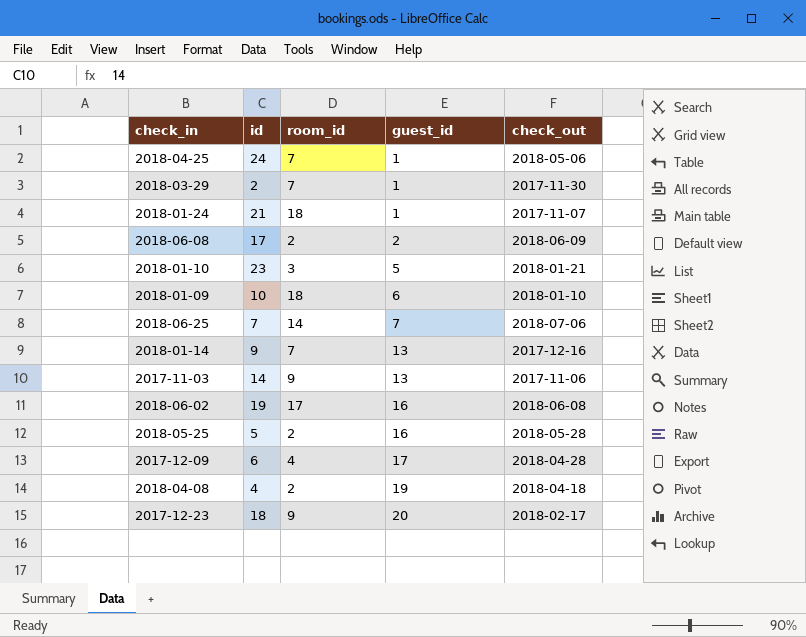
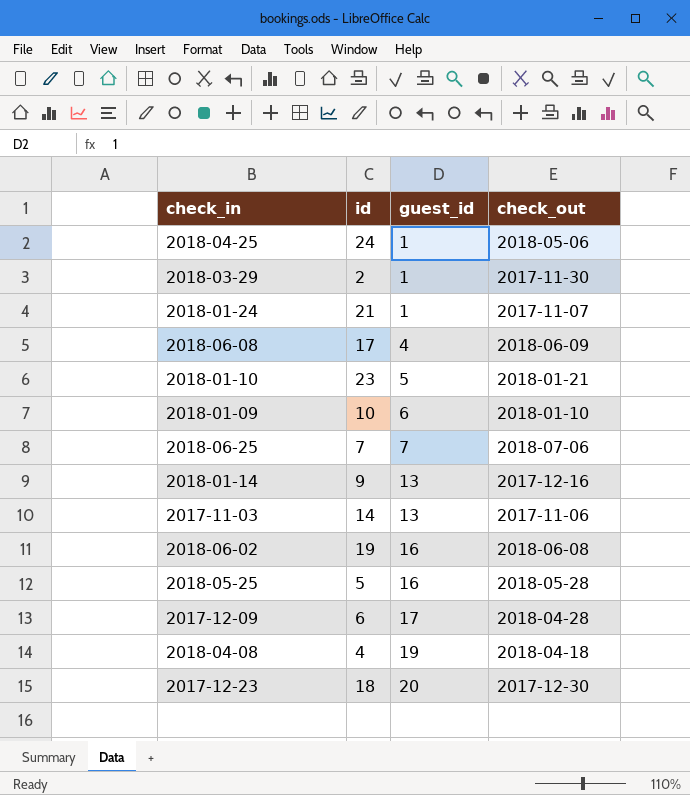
column room_id | position: 3 -> none
2018-06-08 | guest_id: 2 -> 4
2017-12-23 | check_out: 2018-02-17 -> 2017-12-30

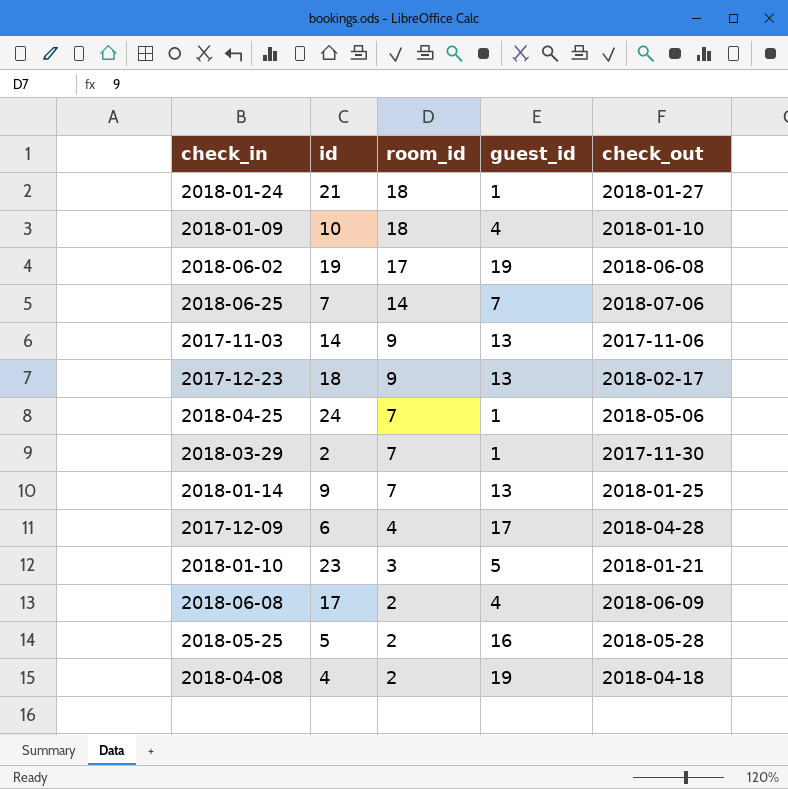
row order: guest_id ascending -> room_id descending
column room_id | position: none -> 3
2018-01-24 | check_out: 2017-11-07 -> 2018-01-27
2018-01-09 | guest_id: 6 -> 4
2018-06-02 | guest_id: 16 -> 19
2017-12-23 | guest_id: 20 -> 13
2017-12-23 | check_out: 2017-12-30 -> 2018-02-17
2018-01-14 | check_out: 2017-12-16 -> 2018-01-25

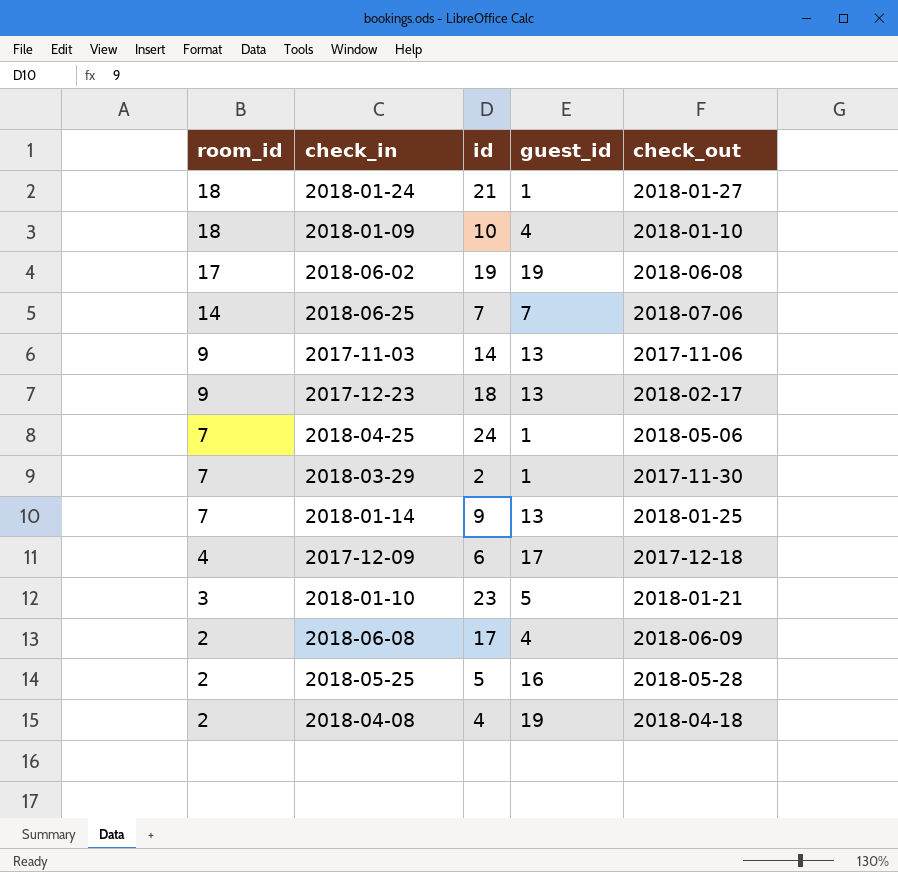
column room_id | position: 3 -> 1
2017-12-09 | check_out: 2018-04-28 -> 2017-12-18

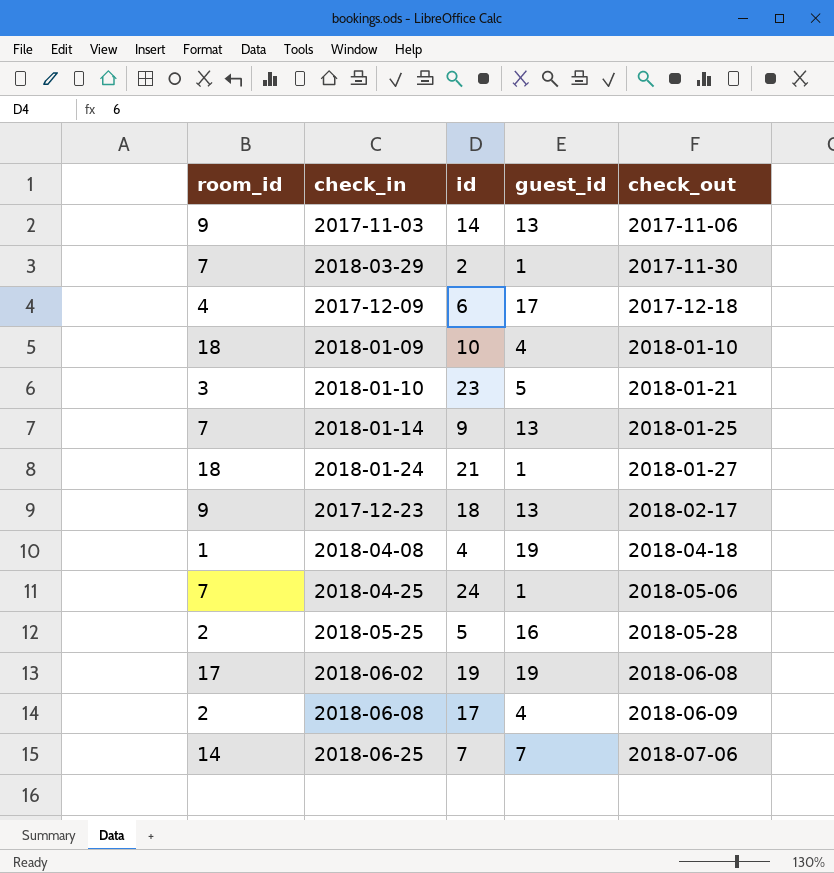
row order: room_id descending -> check_out ascending
2018-04-08 | room_id: 2 -> 1

